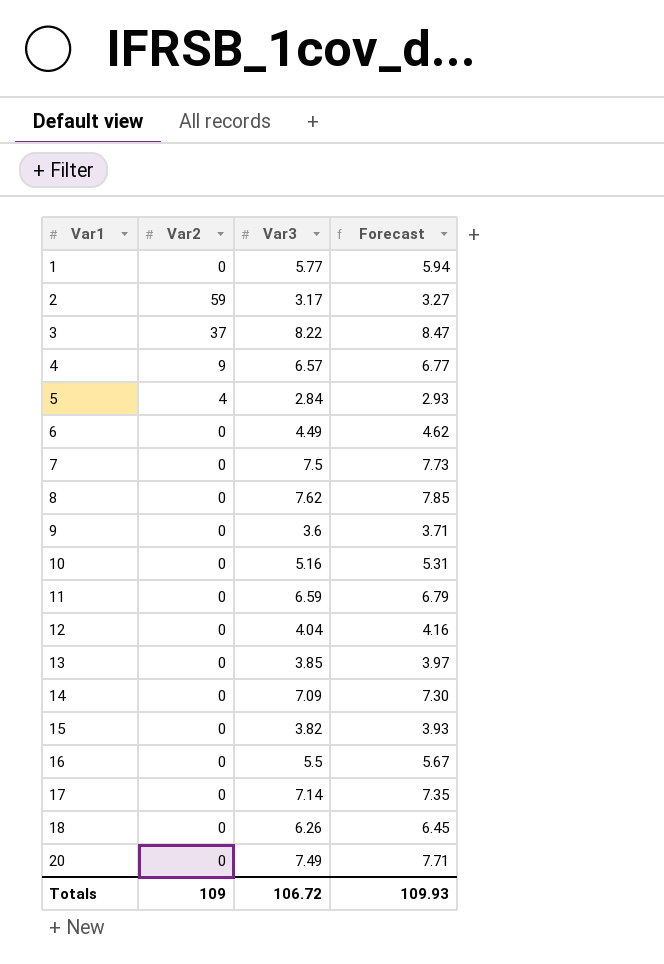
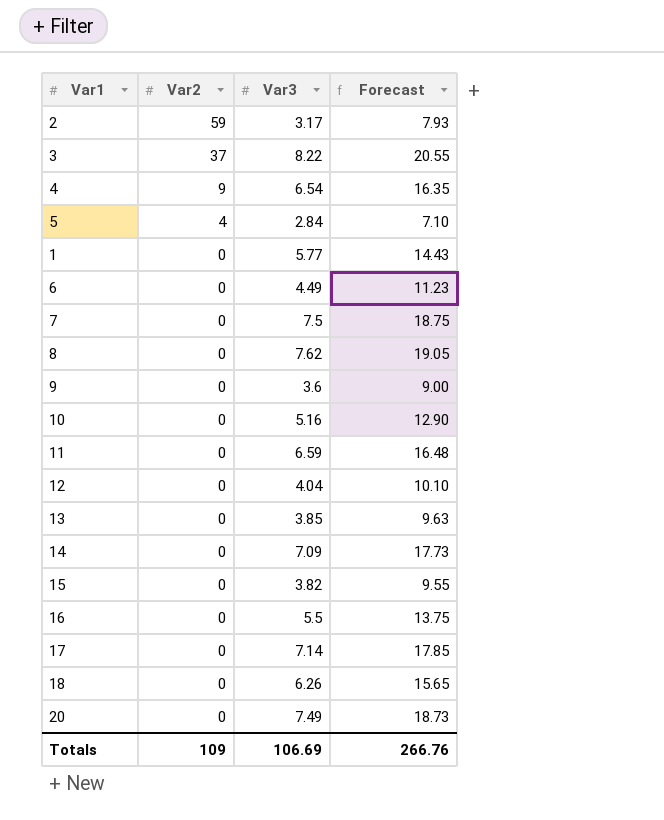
row order: Var1 ascending -> Var2 descending
column Forecast | formula: [Var3] * 1.03 -> [Var3] * 2.5
4 | Var3: 6.57 -> 6.54
Totals | Var3: 106.72 -> 106.69
Totals | Forecast: 109.93 -> 266.76

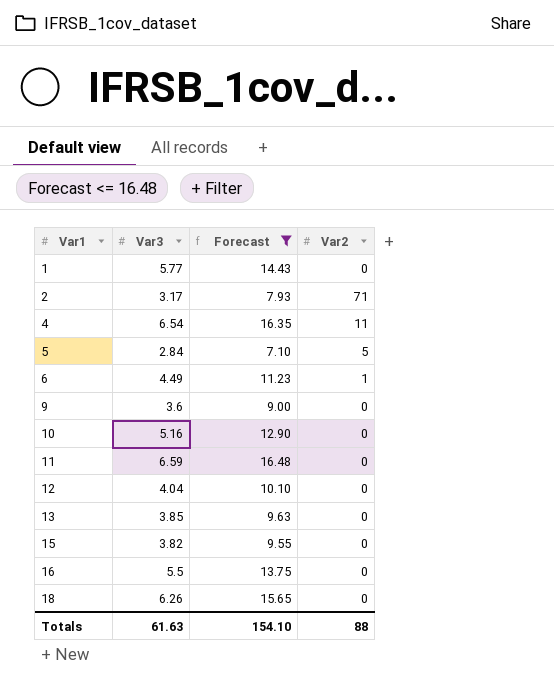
filter: none -> Forecast <= 16.48
row order: Var2 descending -> Var1 ascending
column Var2 | position: 2 -> 4
2 | Var2: 59 -> 71
4 | Var2: 9 -> 11
5 | Var2: 4 -> 5
6 | Var2: 0 -> 1
Totals | Var3: 106.69 -> 61.63
Totals | Forecast: 266.76 -> 154.10
Totals | Var2: 109 -> 88

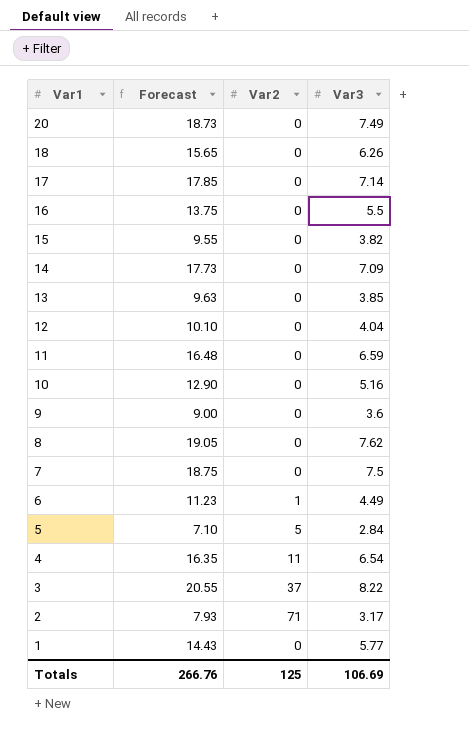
filter: Forecast <= 16.48 -> none
row order: Var1 ascending -> Var1 descending
column Var3 | position: 2 -> 4
Totals | Forecast: 154.10 -> 266.76
Totals | Var2: 88 -> 125
Totals | Var3: 61.63 -> 106.69

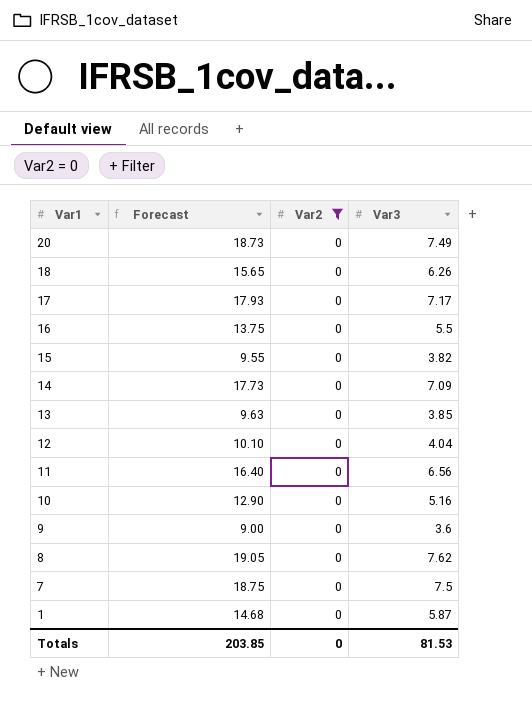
filter: none -> Var2 = 0
17 | Forecast: 17.85 -> 17.93
17 | Var3: 7.14 -> 7.17
11 | Forecast: 16.48 -> 16.40
11 | Var3: 6.59 -> 6.56
1 | Forecast: 14.43 -> 14.68
1 | Var3: 5.77 -> 5.87
Totals | Forecast: 266.76 -> 203.85
Totals | Var2: 125 -> 0
Totals | Var3: 106.69 -> 81.53

